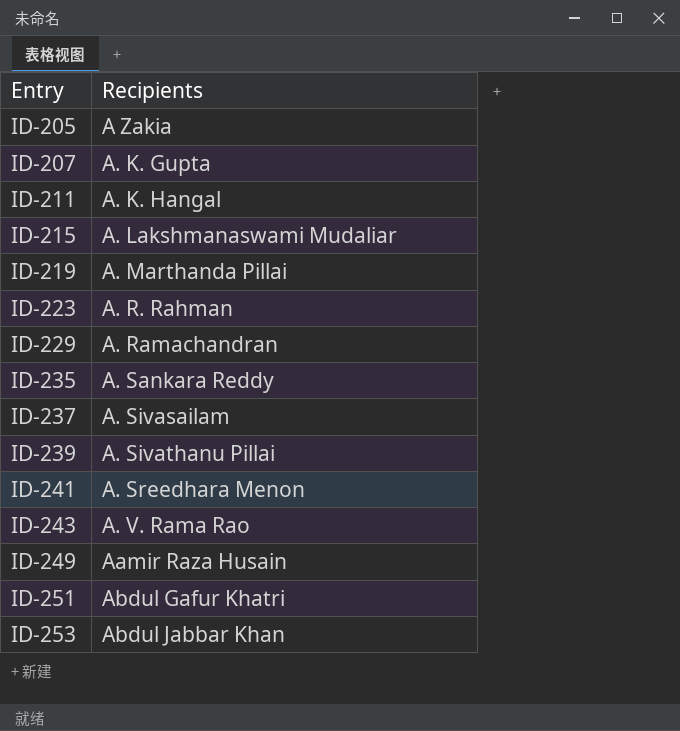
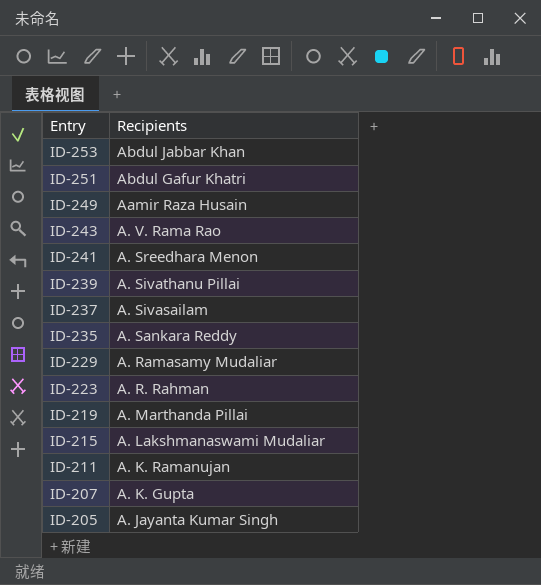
row order: Entry ascending -> Entry descending
ID-229 | Recipients: A. Ramachandran -> A. Ramasamy Mudaliar
ID-211 | Recipients: A. K. Hangal -> A. K. Ramanujan
ID-205 | Recipients: A Zakia -> A. Jayanta Kumar Singh

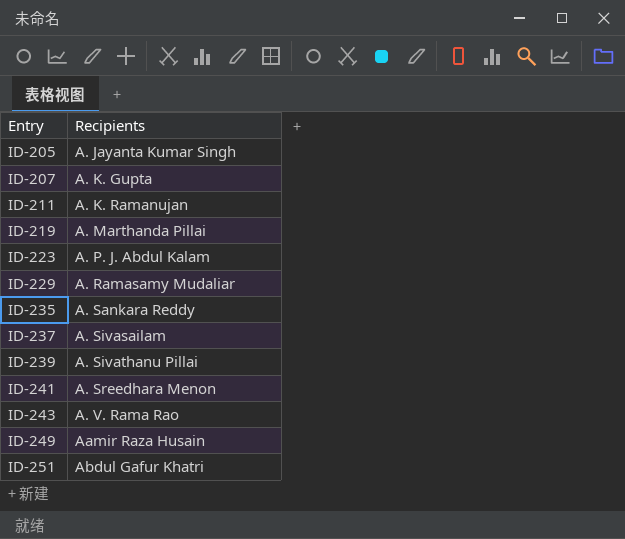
row order: Entry descending -> Entry ascending
row ID-253: Abdul Jabbar Khan -> none
row ID-215: A. Lakshmanaswami Mudaliar -> none
ID-223 | Recipients: A. R. Rahman -> A. P. J. Abdul Kalam

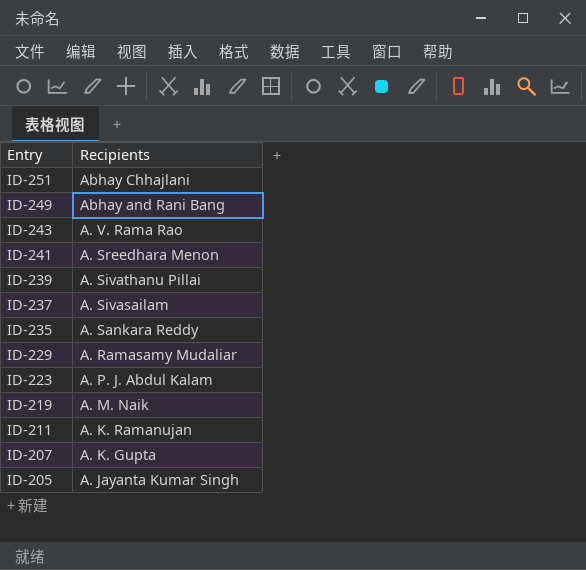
row order: Entry ascending -> Entry descending
ID-251 | Recipients: Abdul Gafur Khatri -> Abhay Chhajlani
ID-249 | Recipients: Aamir Raza Husain -> Abhay and Rani Bang
ID-219 | Recipients: A. Marthanda Pillai -> A. M. Naik

